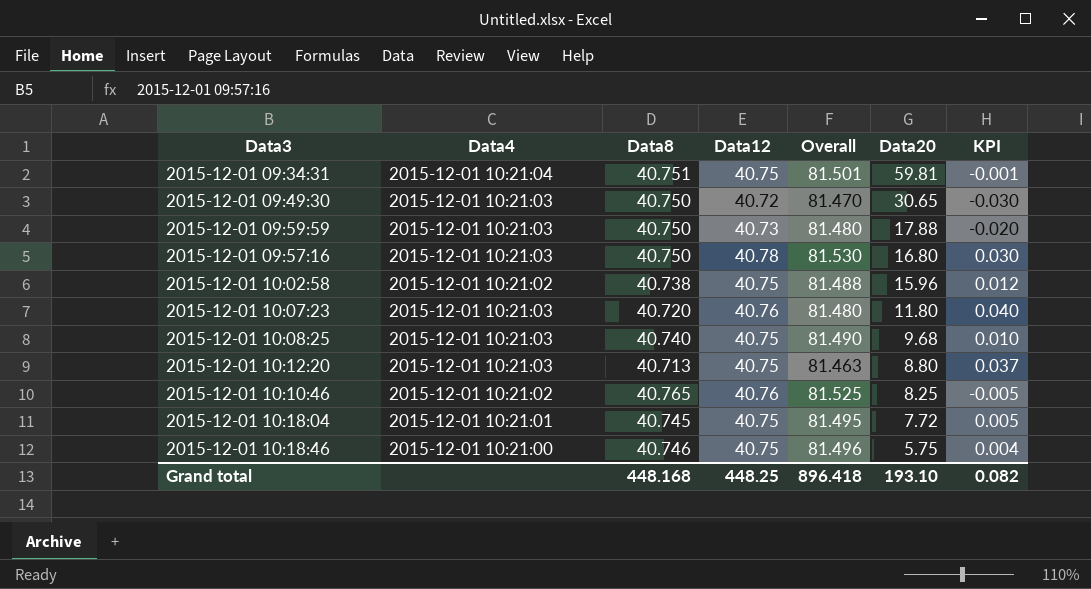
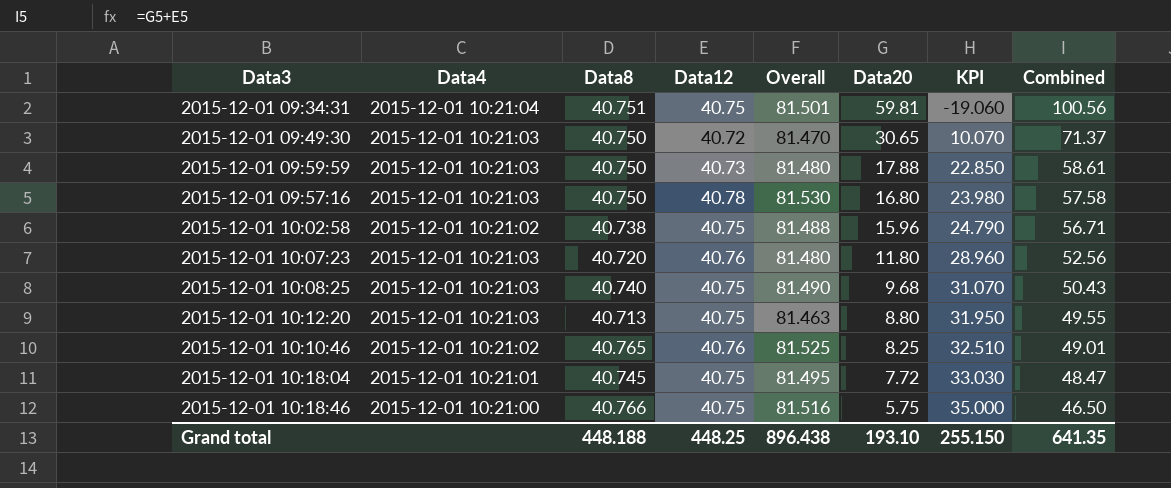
column KPI | formula: [Data12] - [Data8] -> [Data12] - [Data20]
column Combined | formula: none -> [Data12] + [Data20]
2015-12-01 10:18:46 | Data8: 40.746 -> 40.766
2015-12-01 10:18:46 | Overall: 81.496 -> 81.516
Grand total | Data8: 448.168 -> 448.188
Grand total | Overall: 896.418 -> 896.438
Grand total | KPI: 0.082 -> 255.150

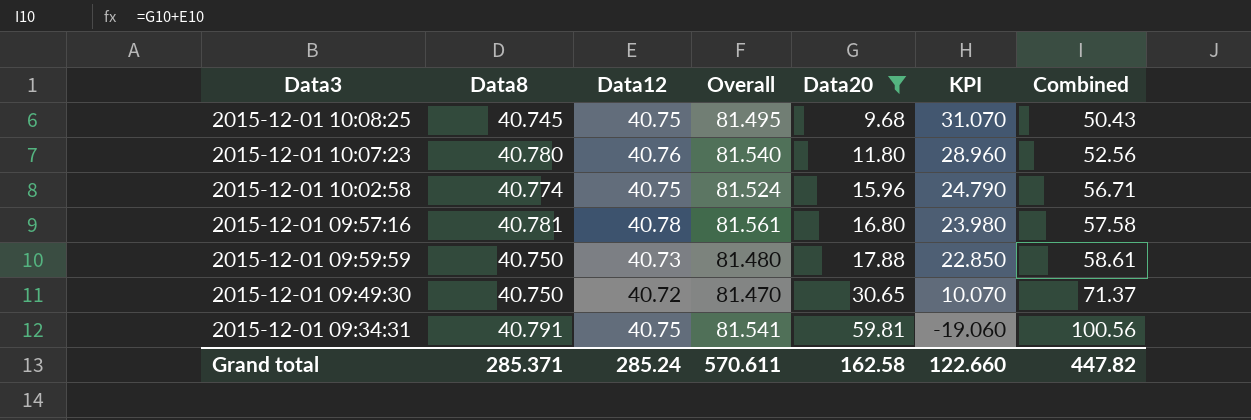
filter: none -> Data20 >= 9.68
row order: Data20 descending -> Data20 ascending
column Data4 | position: 2 -> none
2015-12-01 10:08:25 | Data8: 40.740 -> 40.745
2015-12-01 10:08:25 | Overall: 81.490 -> 81.495
2015-12-01 10:07:23 | Data8: 40.720 -> 40.780
2015-12-01 10:07:23 | Overall: 81.480 -> 81.540
2015-12-01 10:02:58 | Data8: 40.738 -> 40.774
2015-12-01 10:02:58 | Overall: 81.488 -> 81.524
2015-12-01 09:57:16 | Data8: 40.750 -> 40.781
2015-12-01 09:57:16 | Overall: 81.530 -> 81.561
2015-12-01 09:34:31 | Data8: 40.751 -> 40.791
2015-12-01 09:34:31 | Overall: 81.501 -> 81.541
Grand total | Data8: 448.188 -> 285.371
Grand total | Data12: 448.25 -> 285.24
Grand total | Overall: 896.438 -> 570.611
Grand total | Data20: 193.10 -> 162.58
Grand total | KPI: 255.150 -> 122.660
Grand total | Combined: 641.35 -> 447.82

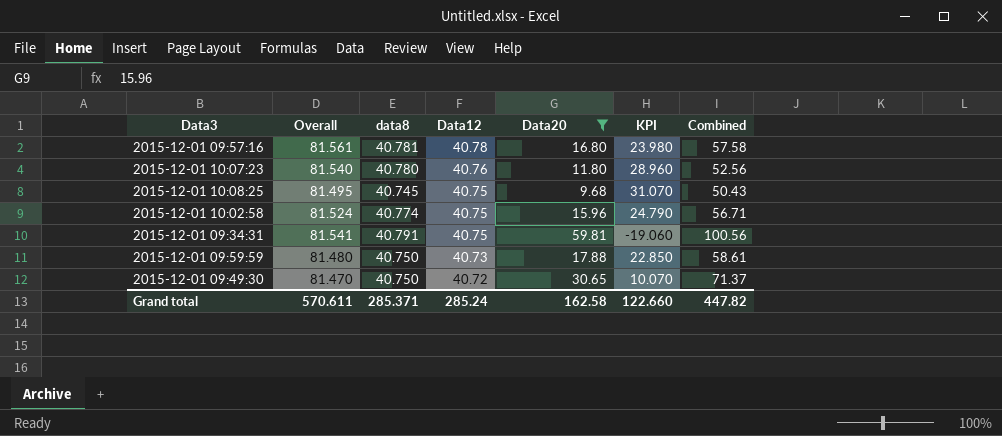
row order: Data20 ascending -> Data12 descending
column Overall | position: 4 -> 2
column name: Data8 -> data8

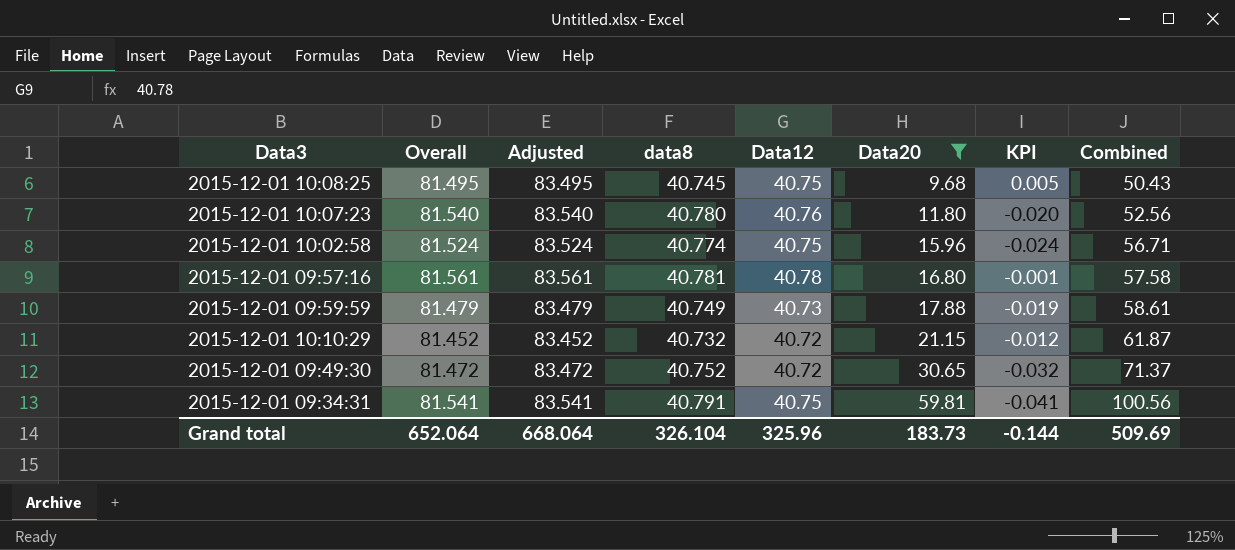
row order: Data12 descending -> Data20 ascending
column Adjusted | formula: none -> [Overall] + 2
column KPI | formula: [Data12] - [Data20] -> [Data12] - [data8]
2015-12-01 09:59:59 | Overall: 81.480 -> 81.479
2015-12-01 09:59:59 | data8: 40.750 -> 40.749
row 2015-12-01 10:10:29: none -> 81.452 | 83.452 | 40.732 | 40.72 | 21.15 | -0.012 | 61.87
2015-12-01 09:49:30 | Overall: 81.470 -> 81.472
2015-12-01 09:49:30 | data8: 40.750 -> 40.752
Grand total | Overall: 570.611 -> 652.064
Grand total | data8: 285.371 -> 326.104
Grand total | Data12: 285.24 -> 325.96
Grand total | Data20: 162.58 -> 183.73
Grand total | KPI: 122.660 -> -0.144
Grand total | Combined: 447.82 -> 509.69

